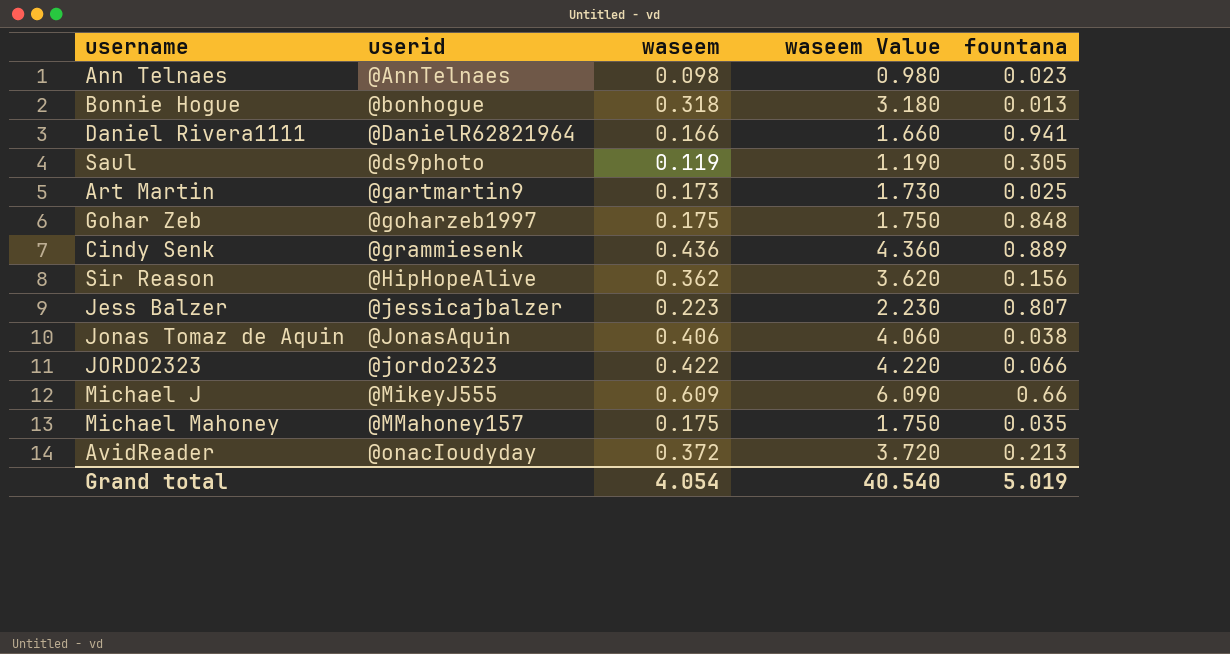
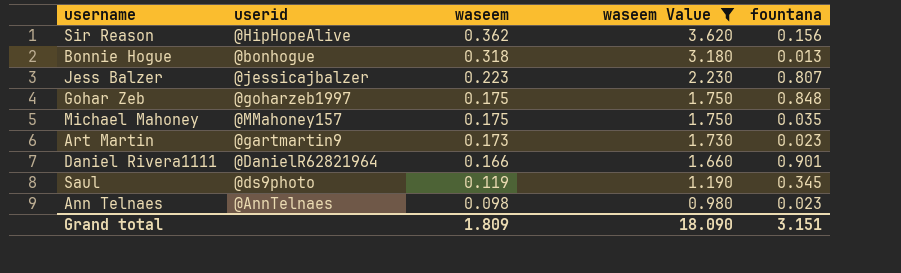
filter: none -> waseem Value <= 3.620
row order: userid ascending -> waseem descending
Art Martin | fountana: 0.025 -> 0.023
Daniel Rivera1111 | fountana: 0.941 -> 0.901
Saul | fountana: 0.305 -> 0.345
Grand total | waseem: 4.054 -> 1.809
Grand total | waseem Value: 40.540 -> 18.090
Grand total | fountana: 5.019 -> 3.151

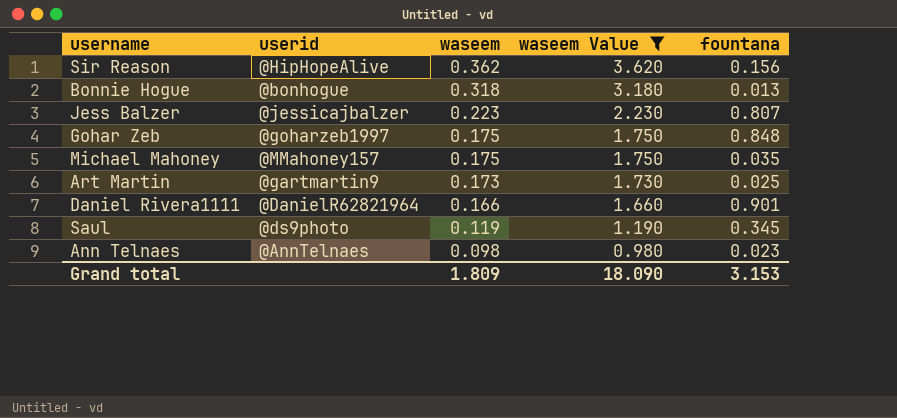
Art Martin | fountana: 0.023 -> 0.025
Grand total | fountana: 3.151 -> 3.153

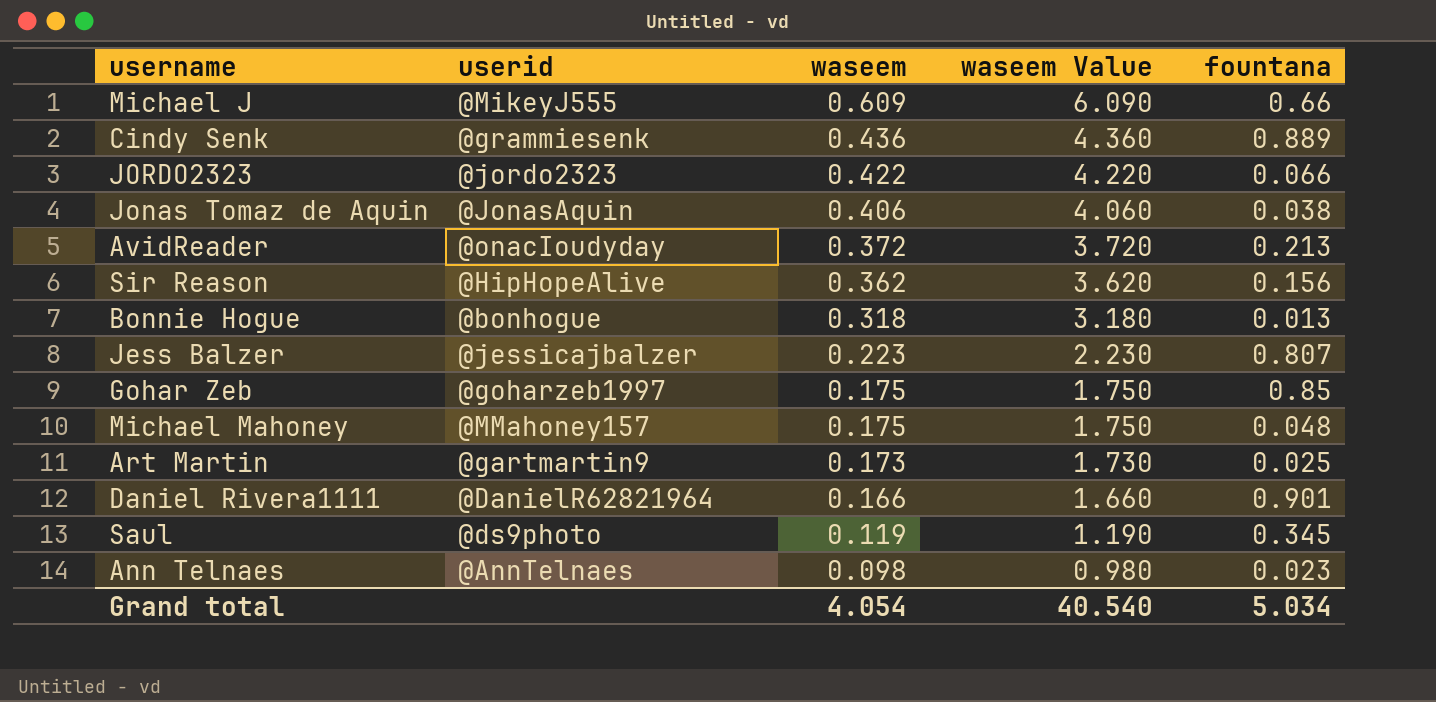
filter: waseem Value <= 3.620 -> none
Gohar Zeb | fountana: 0.848 -> 0.85
Michael Mahoney | fountana: 0.035 -> 0.048
Grand total | waseem: 1.809 -> 4.054
Grand total | waseem Value: 18.090 -> 40.540
Grand total | fountana: 3.153 -> 5.034

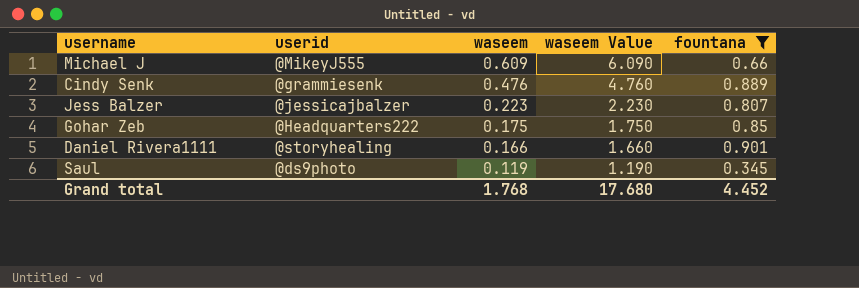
filter: none -> fountana >= 0.345
Cindy Senk | waseem: 0.436 -> 0.476
Cindy Senk | waseem Value: 4.360 -> 4.760
Gohar Zeb | userid: @goharzeb1997 -> @Headquarters222
Daniel Rivera1111 | userid: @DanielR62821964 -> @storyhealing
Grand total | waseem: 4.054 -> 1.768
Grand total | waseem Value: 40.540 -> 17.680
Grand total | fountana: 5.034 -> 4.452

